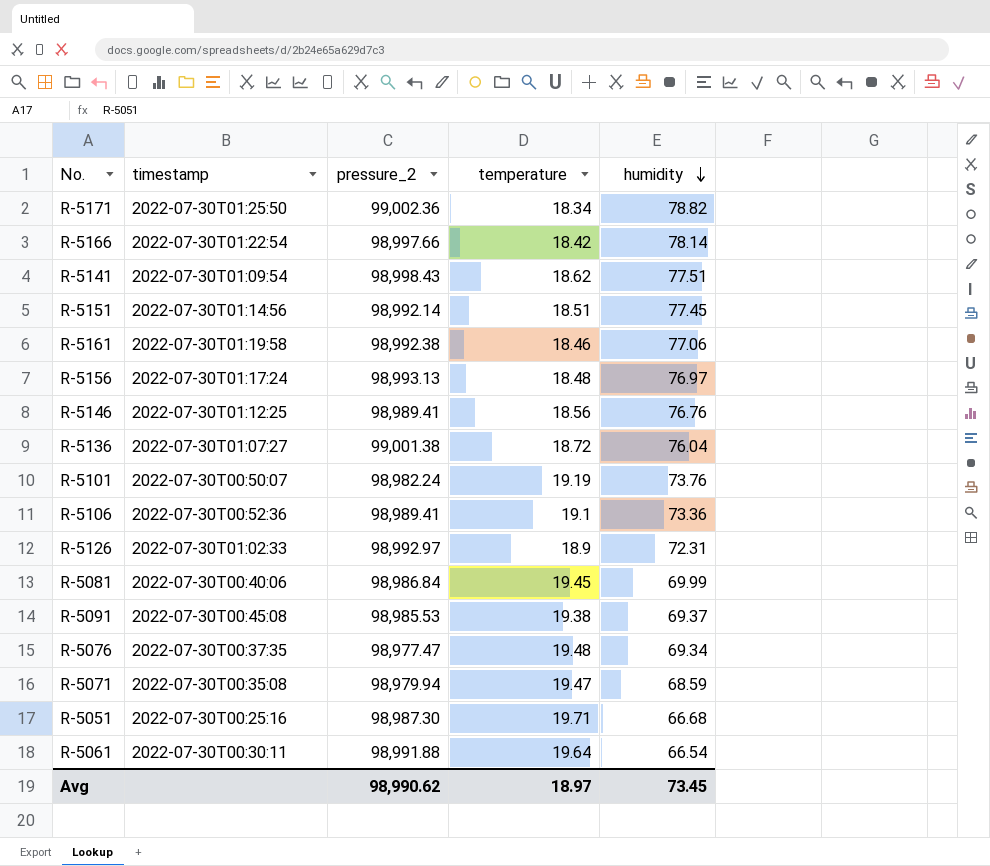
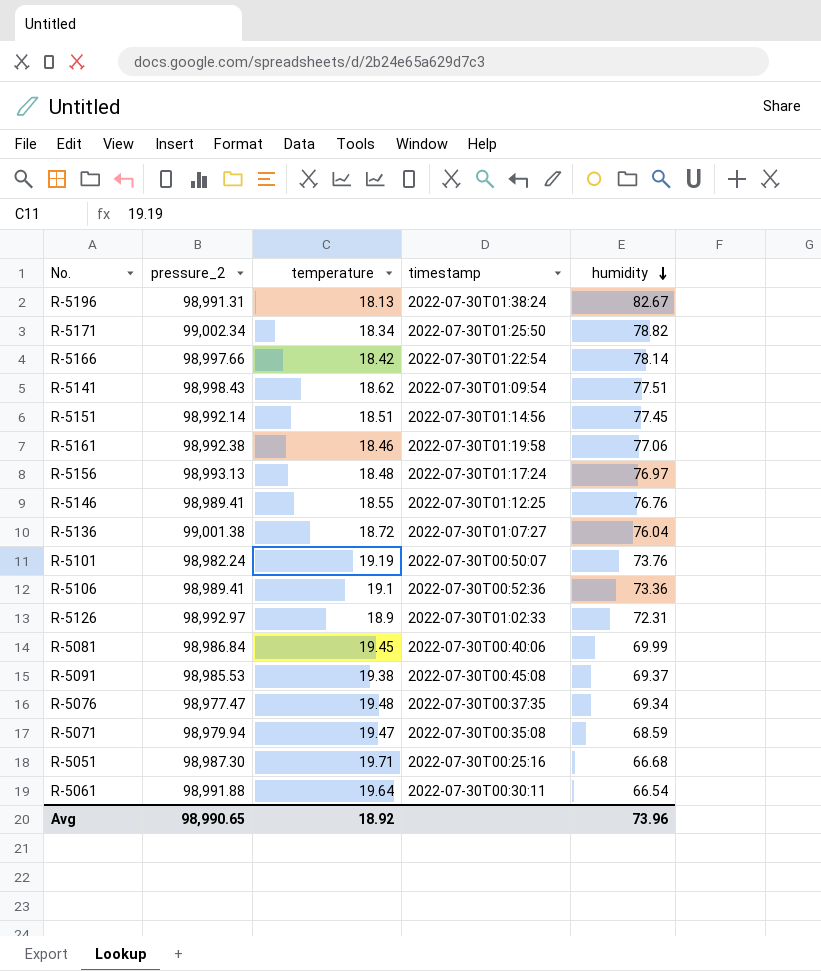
column timestamp | position: 2 -> 4
row R-5196: none -> 98,991.31 | 18.13 | 2022-07-30T01:38:24 | 82.67
R-5171 | pressure_2: 99,002.36 -> 99,002.34
R-5146 | temperature: 18.56 -> 18.55
Avg | pressure_2: 98,990.62 -> 98,990.65
Avg | temperature: 18.97 -> 18.92
Avg | humidity: 73.45 -> 73.96

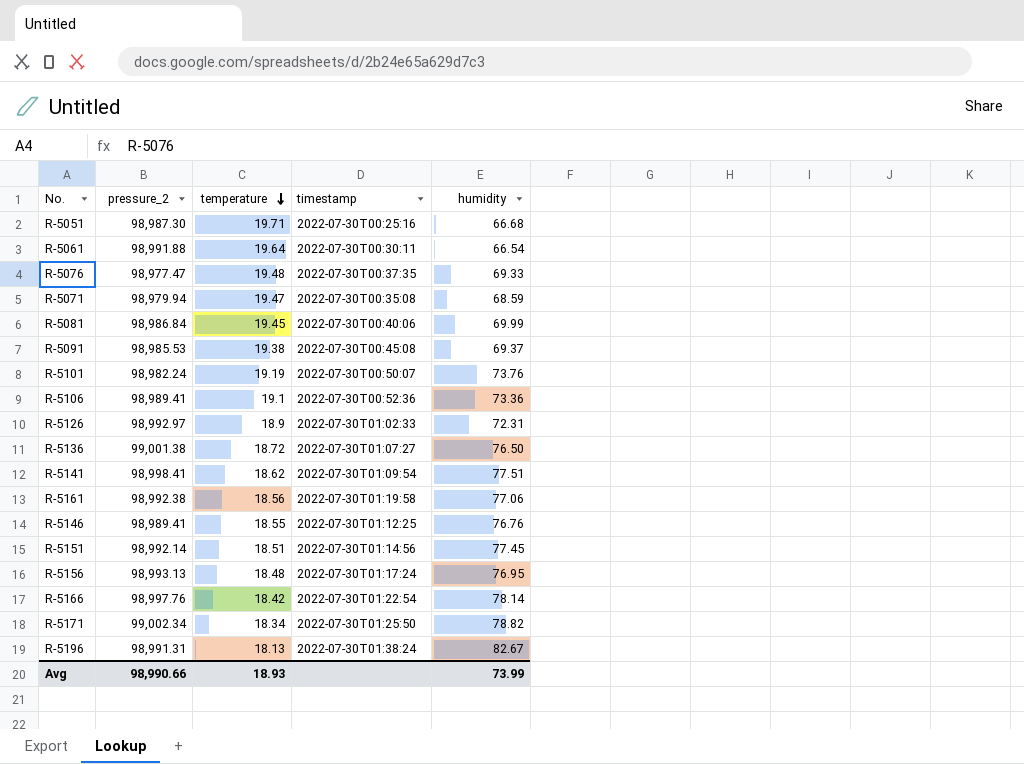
row order: humidity descending -> temperature descending
R-5076 | humidity: 69.34 -> 69.33
R-5136 | humidity: 76.04 -> 76.50
R-5141 | pressure_2: 98,998.43 -> 98,998.41
R-5161 | temperature: 18.46 -> 18.56
R-5156 | humidity: 76.97 -> 76.95
R-5166 | pressure_2: 98,997.66 -> 98,997.76
Avg | pressure_2: 98,990.65 -> 98,990.66
Avg | temperature: 18.92 -> 18.93
Avg | humidity: 73.96 -> 73.99

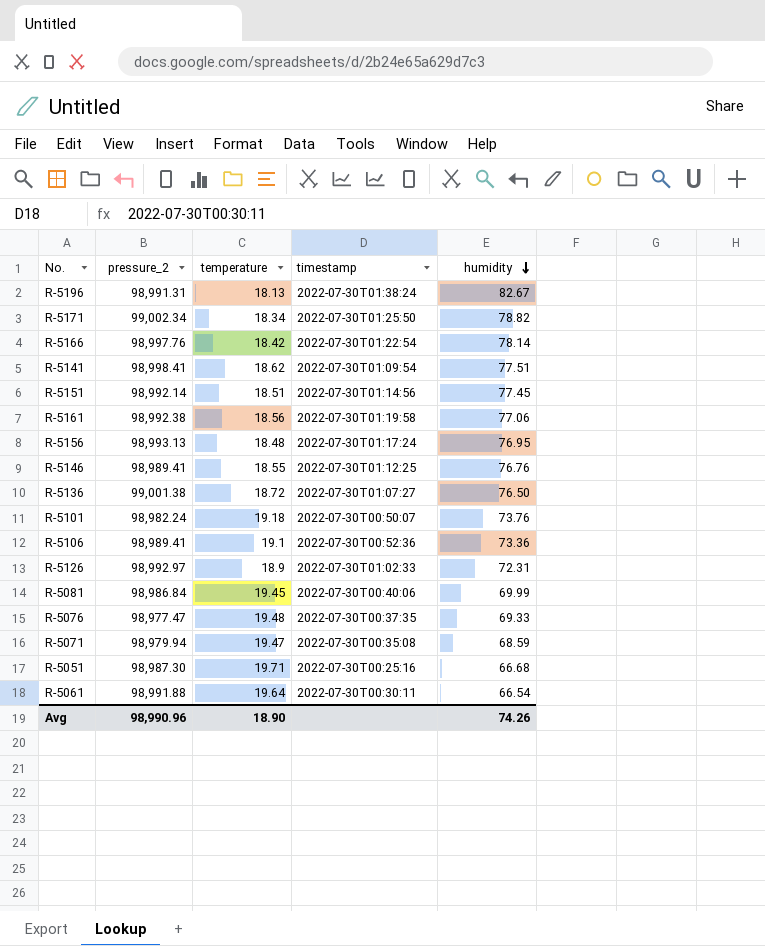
row order: temperature descending -> humidity descending
row R-5091: 98,985.53 | 19.38 | 2022-07-30T00:45:08 | 69.37 -> none
R-5101 | temperature: 19.19 -> 19.18
Avg | pressure_2: 98,990.66 -> 98,990.96
Avg | temperature: 18.93 -> 18.90
Avg | humidity: 73.99 -> 74.26

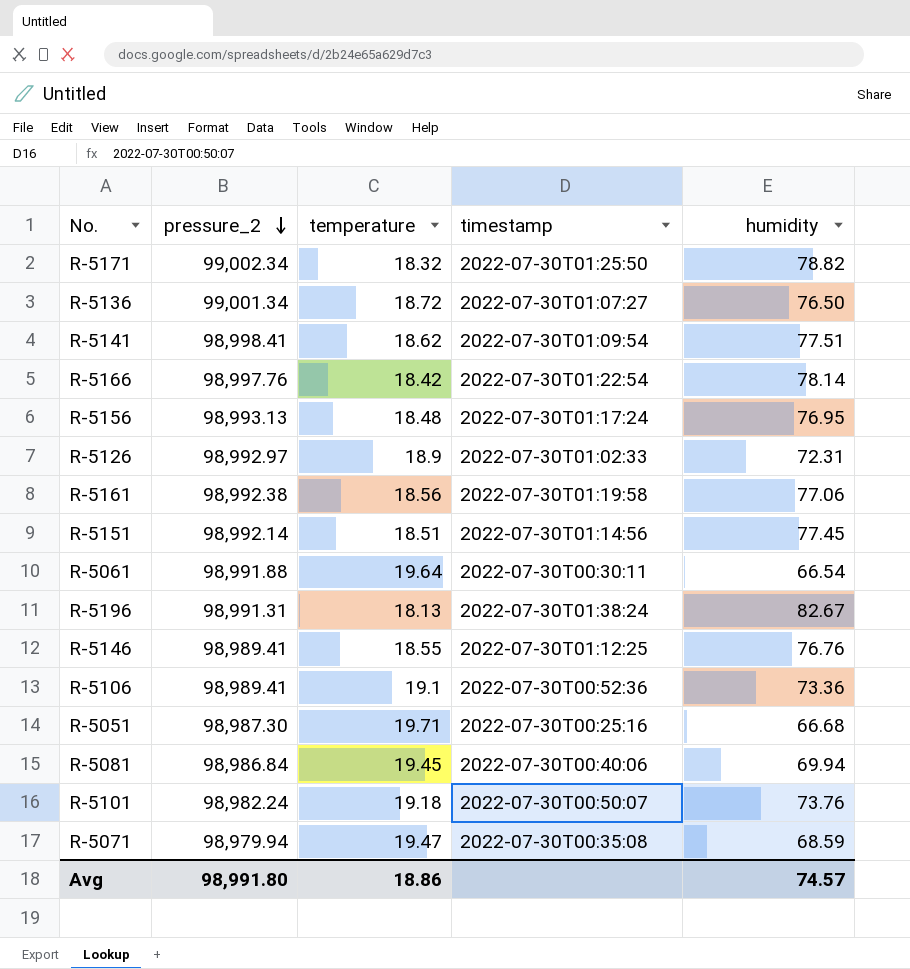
row order: humidity descending -> pressure_2 descending
row R-5076: 98,977.47 | 19.48 | 2022-07-30T00:37:35 | 69.33 -> none
R-5171 | temperature: 18.34 -> 18.32
R-5136 | pressure_2: 99,001.38 -> 99,001.34
R-5081 | humidity: 69.99 -> 69.94
Avg | pressure_2: 98,990.96 -> 98,991.80
Avg | temperature: 18.90 -> 18.86
Avg | humidity: 74.26 -> 74.57

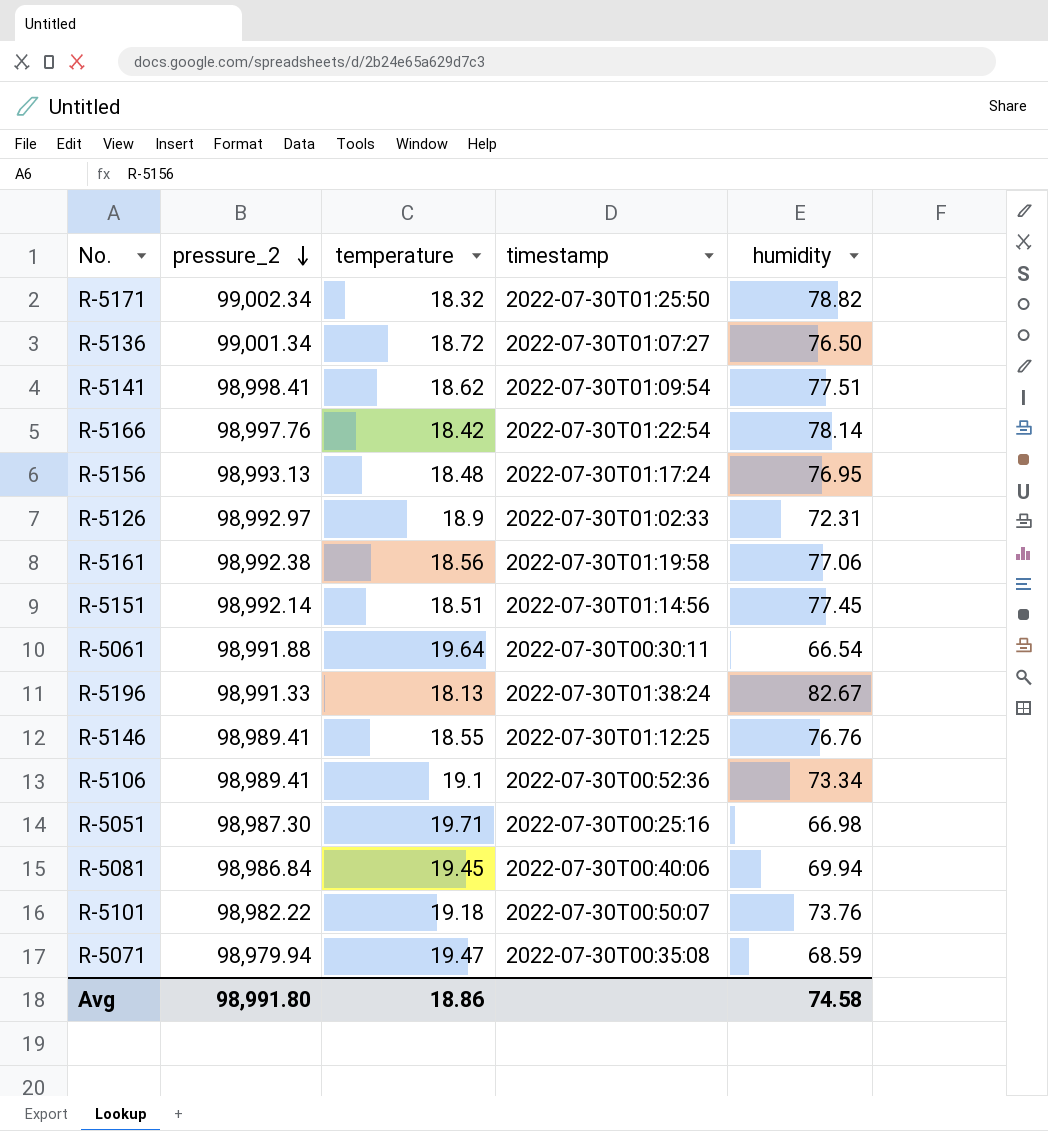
R-5196 | pressure_2: 98,991.31 -> 98,991.33
R-5106 | humidity: 73.36 -> 73.34
R-5051 | humidity: 66.68 -> 66.98
R-5101 | pressure_2: 98,982.24 -> 98,982.22
Avg | humidity: 74.57 -> 74.58

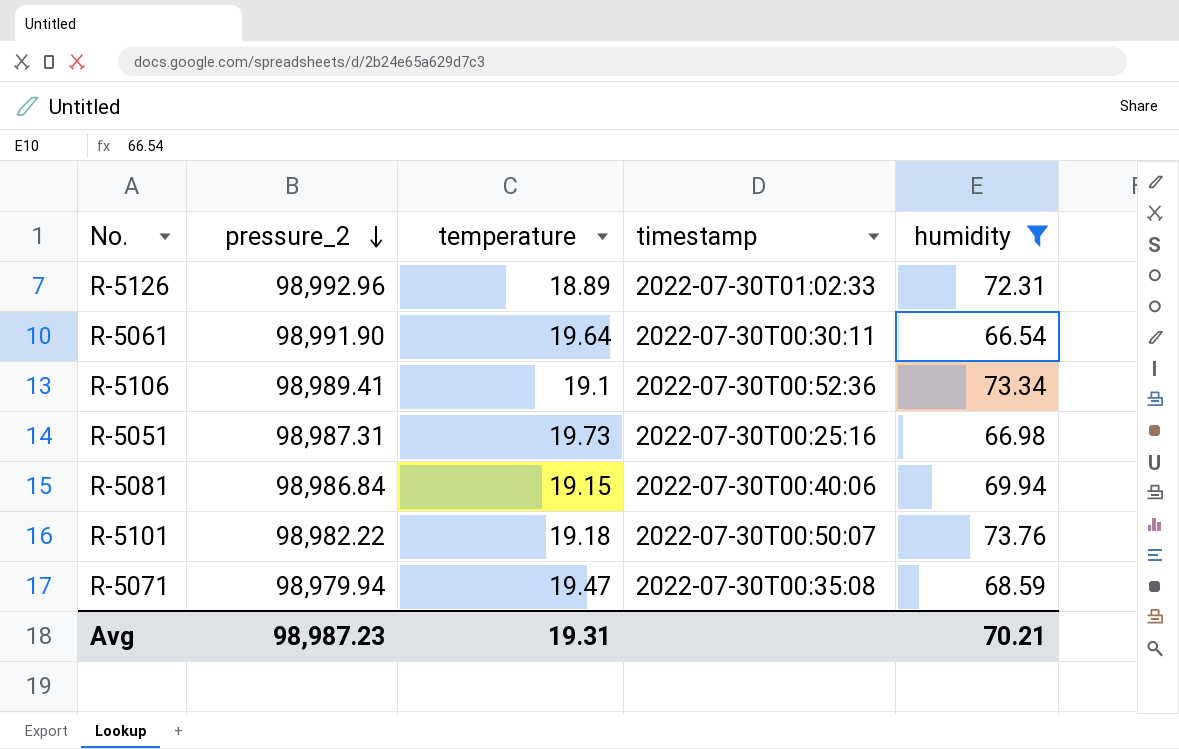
filter: none -> humidity <= 73.76
R-5126 | pressure_2: 98,992.97 -> 98,992.96
R-5126 | temperature: 18.9 -> 18.89
R-5061 | pressure_2: 98,991.88 -> 98,991.90
R-5051 | pressure_2: 98,987.30 -> 98,987.31
R-5051 | temperature: 19.71 -> 19.73
R-5081 | temperature: 19.45 -> 19.15
Avg | pressure_2: 98,991.80 -> 98,987.23
Avg | temperature: 18.86 -> 19.31
Avg | humidity: 74.58 -> 70.21

